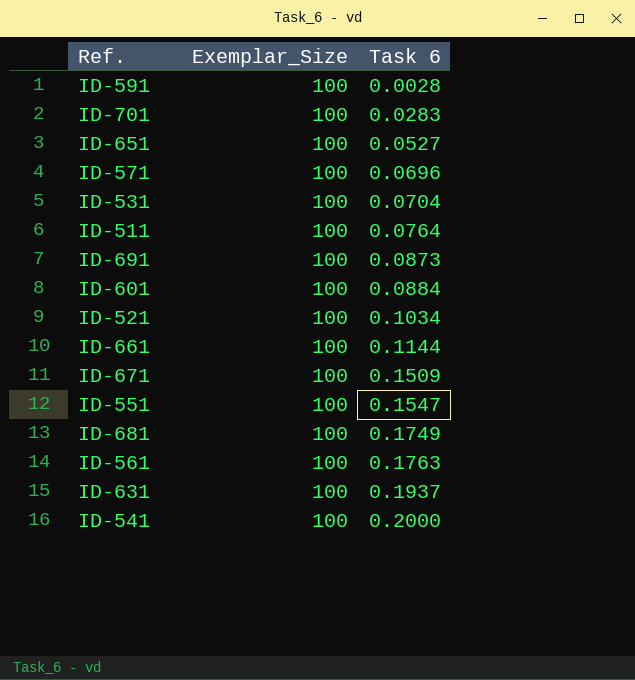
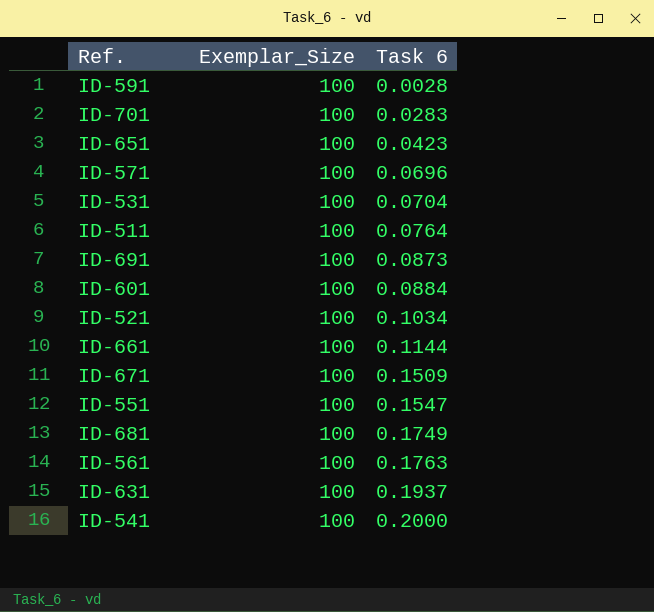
ID-651 | Task 6: 0.0527 -> 0.0423

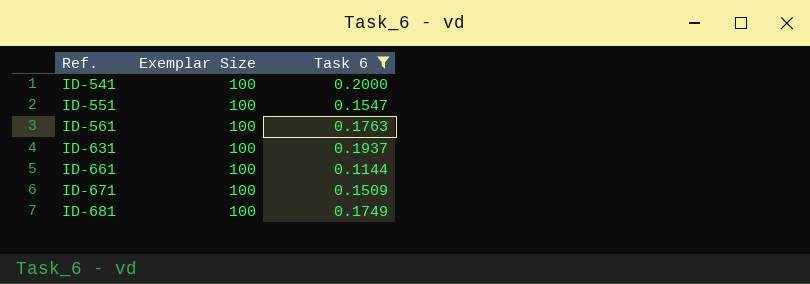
filter: none -> Task 6 >= 0.1144
row order: Task 6 ascending -> Ref. ascending
column name: Exemplar_Size -> Exemplar Size

